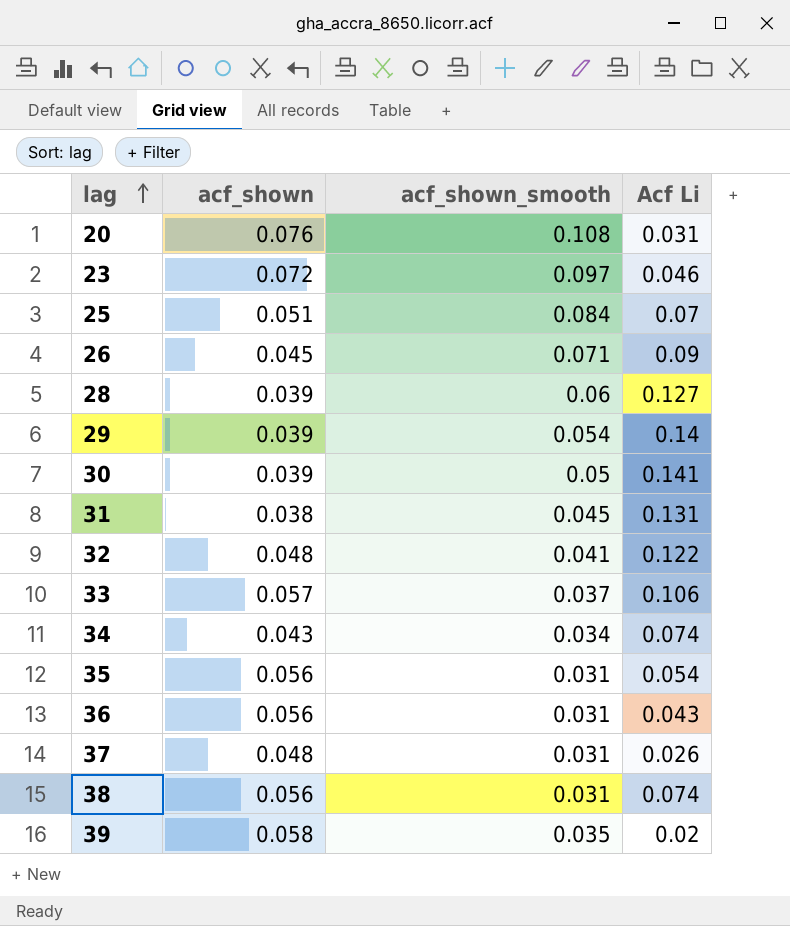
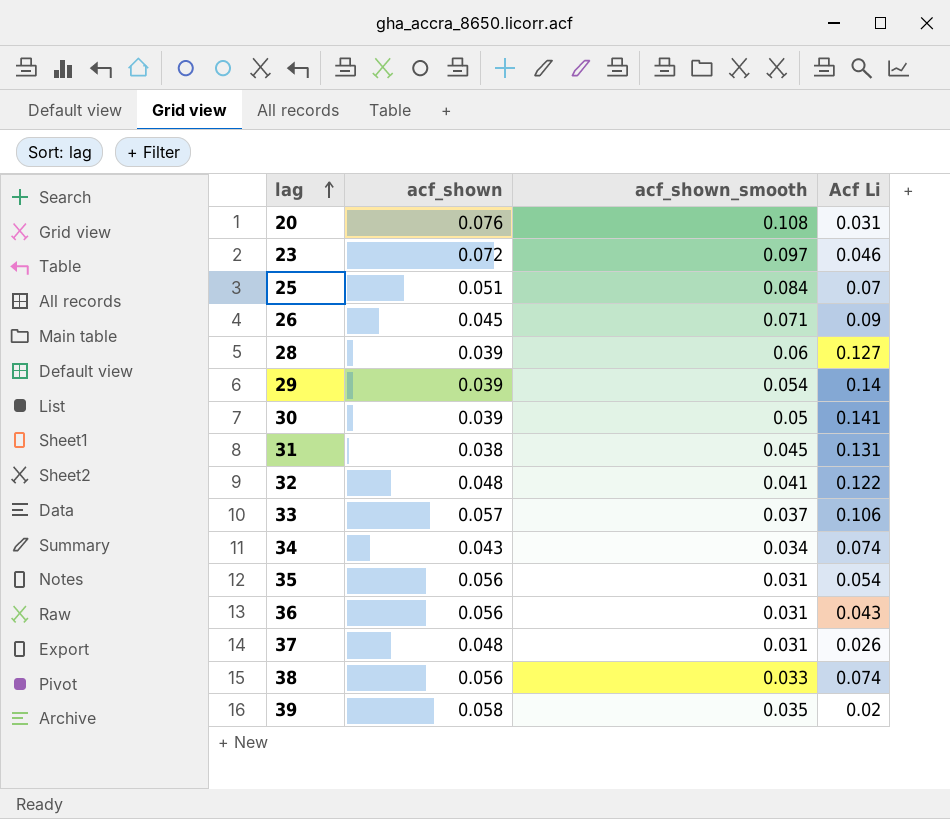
38 | acf_shown_smooth: 0.031 -> 0.033

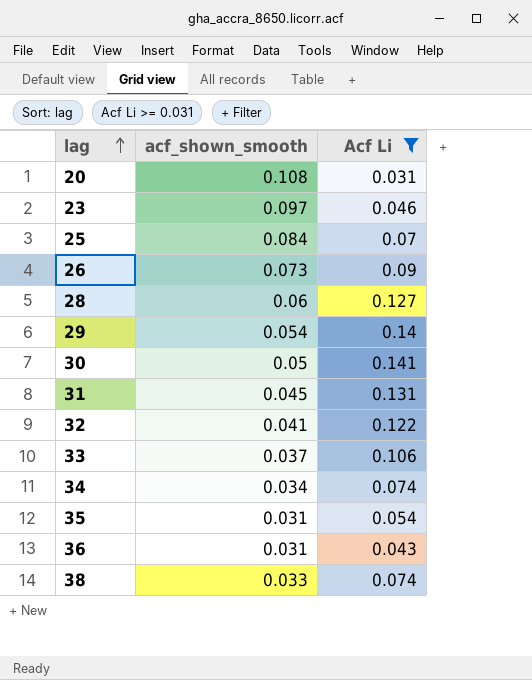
filter: none -> Acf Li >= 0.031
column acf_shown | position: 2 -> none
26 | acf_shown_smooth: 0.071 -> 0.073

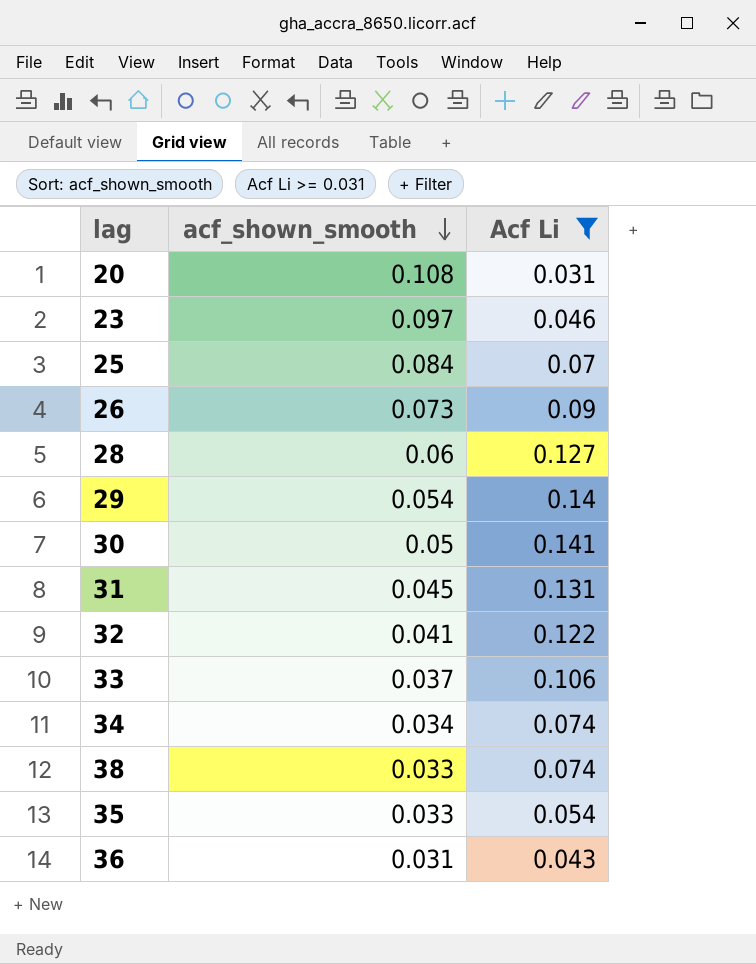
row order: lag ascending -> acf_shown_smooth descending
35 | acf_shown_smooth: 0.031 -> 0.033

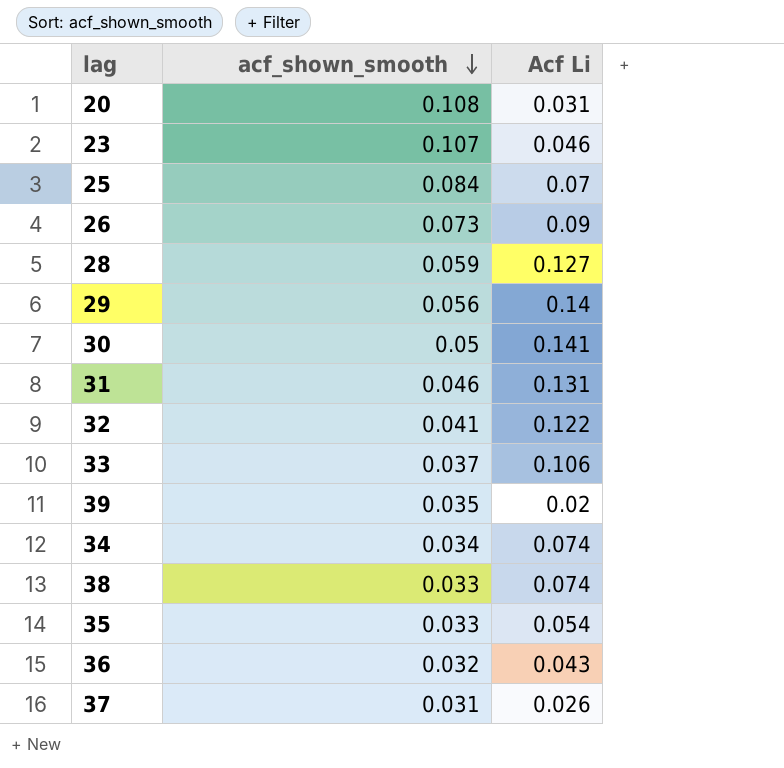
filter: Acf Li >= 0.031 -> none
23 | acf_shown_smooth: 0.097 -> 0.107
28 | acf_shown_smooth: 0.06 -> 0.059
29 | acf_shown_smooth: 0.054 -> 0.056
31 | acf_shown_smooth: 0.045 -> 0.046
36 | acf_shown_smooth: 0.031 -> 0.032

